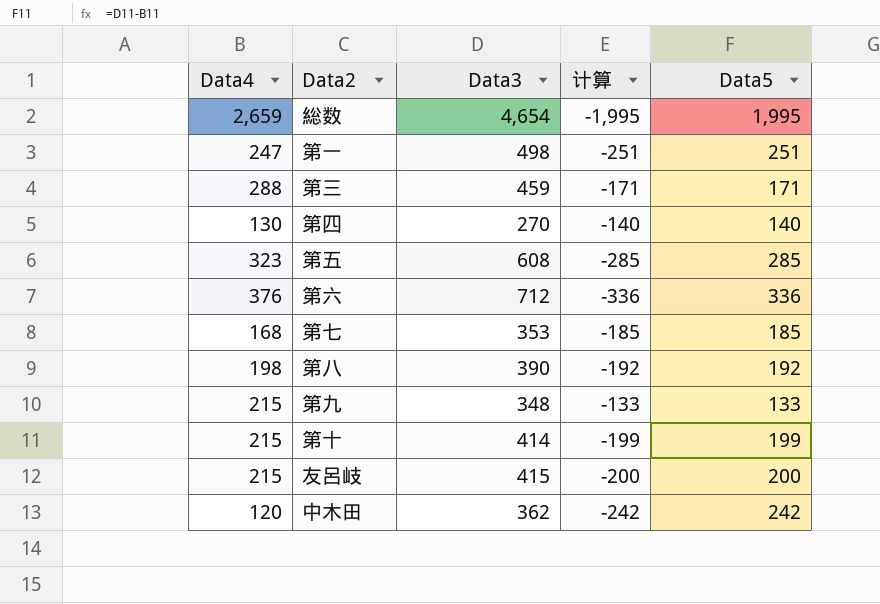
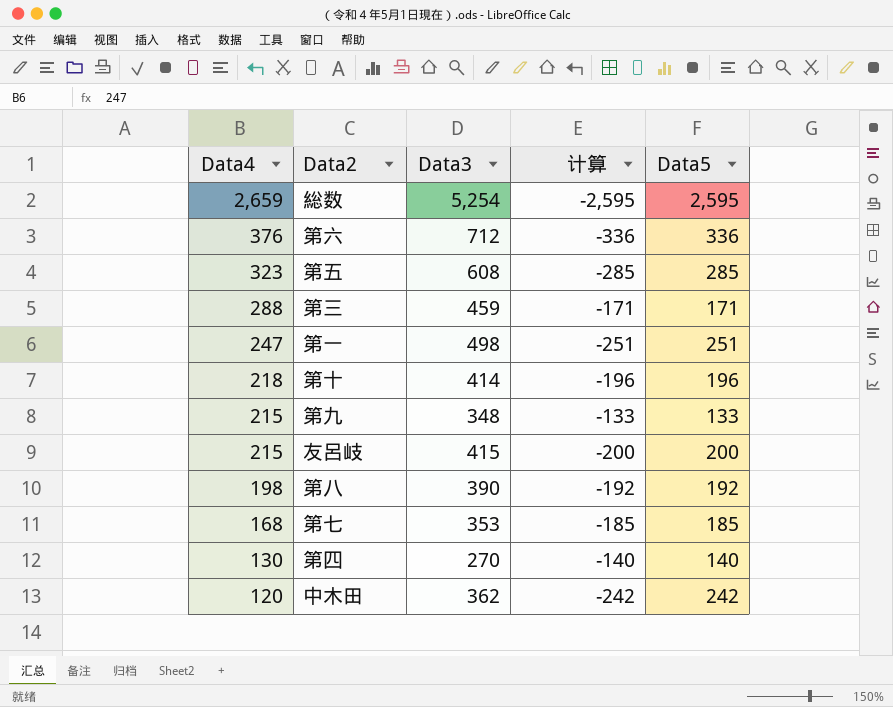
row order: none -> Data4 descending
総数 | Data3: 4,654 -> 5,254
総数 | 计算: -1,995 -> -2,595
総数 | Data5: 1,995 -> 2,595
第十 | Data4: 215 -> 218
第十 | 计算: -199 -> -196
第十 | Data5: 199 -> 196

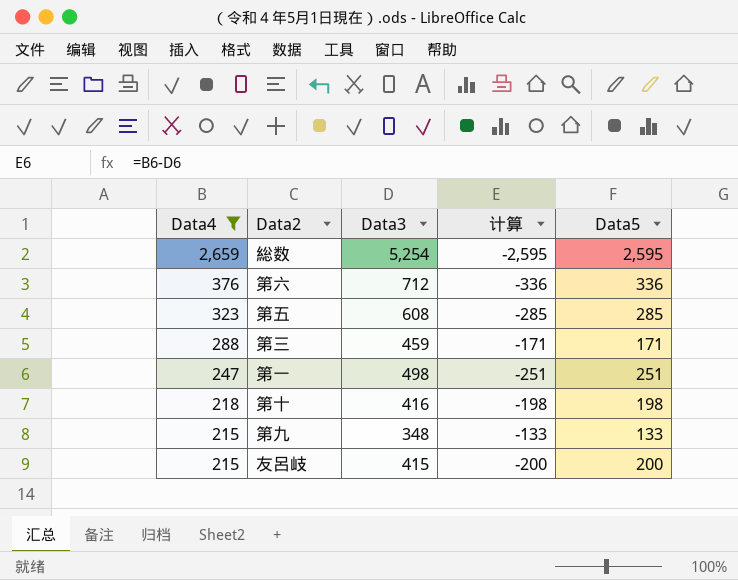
filter: none -> Data4 >= 215
第十 | Data3: 414 -> 416
第十 | 计算: -196 -> -198
第十 | Data5: 196 -> 198

